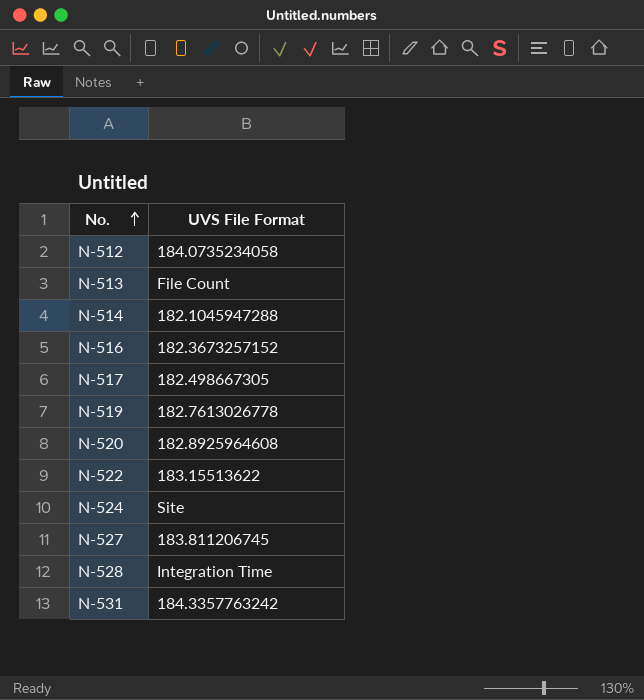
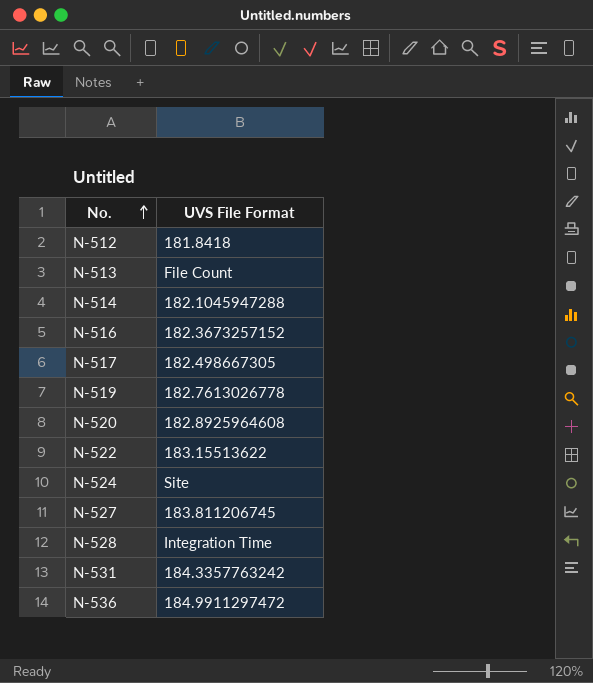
N-512 | UVS File Format: 184.0735234058 -> 181.8418
row N-536: none -> 184.9911297472

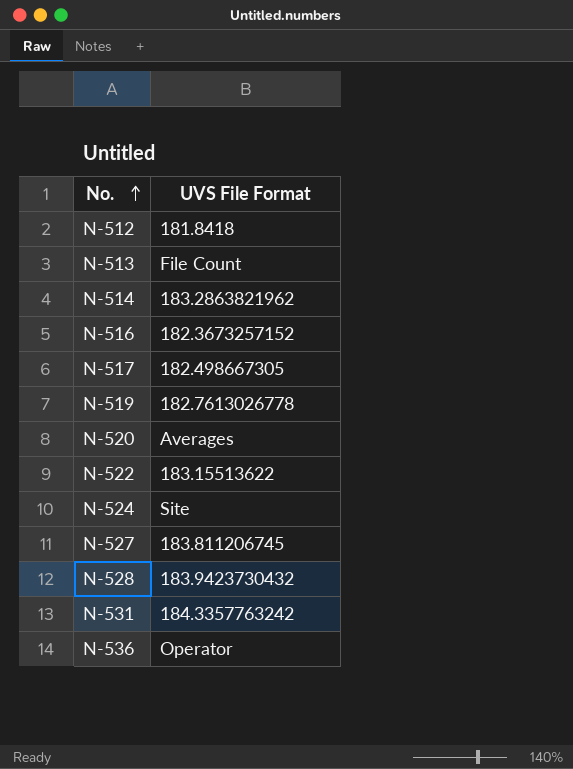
N-514 | UVS File Format: 182.1045947288 -> 183.2863821962
N-520 | UVS File Format: 182.8925964608 -> Averages
N-528 | UVS File Format: Integration Time -> 183.9423730432
N-536 | UVS File Format: 184.9911297472 -> Operator

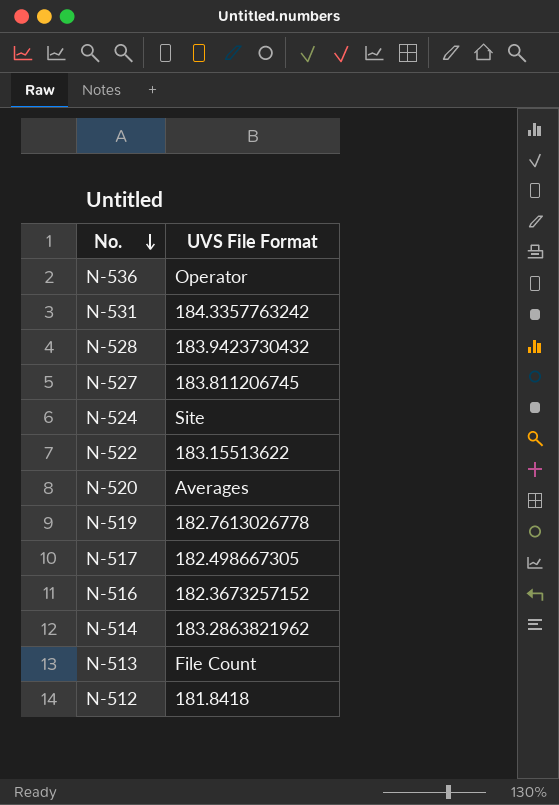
row order: No. ascending -> No. descending

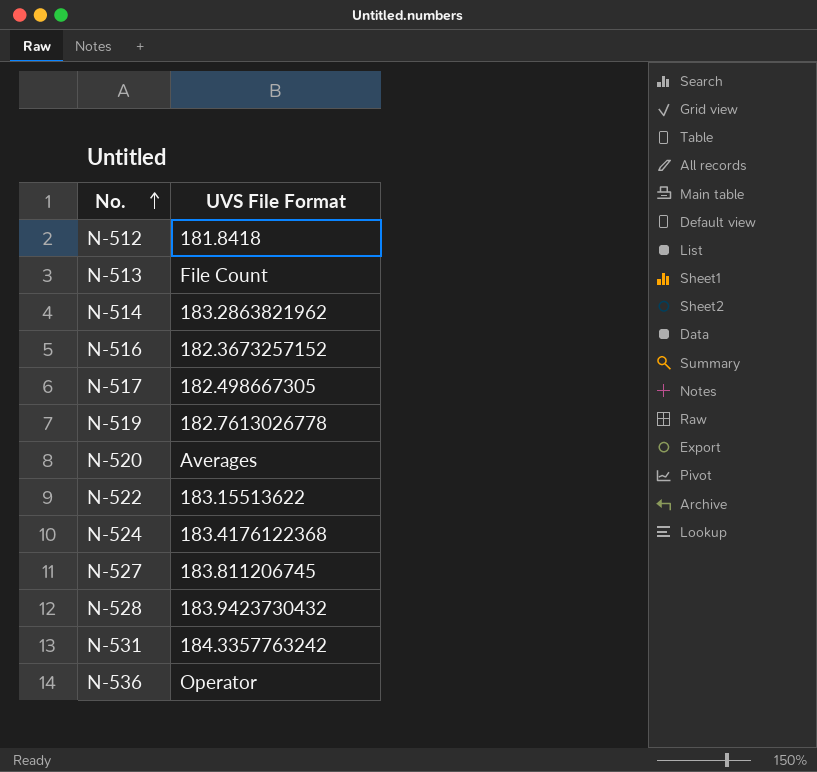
row order: No. descending -> No. ascending
N-524 | UVS File Format: Site -> 183.4176122368

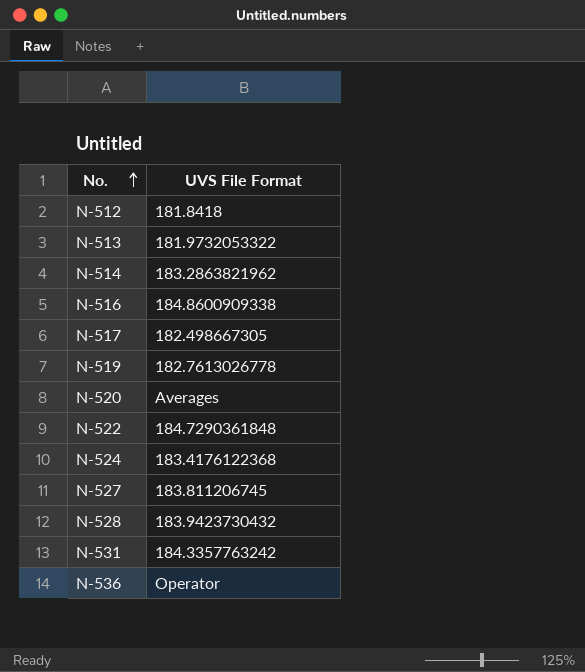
N-513 | UVS File Format: File Count -> 181.9732053322
N-516 | UVS File Format: 182.3673257152 -> 184.8600909338
N-522 | UVS File Format: 183.15513622 -> 184.7290361848

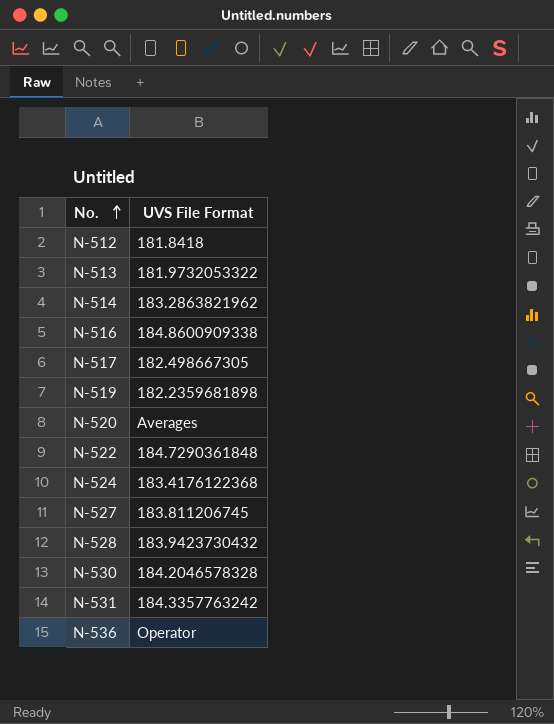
N-519 | UVS File Format: 182.7613026778 -> 182.2359681898
row N-530: none -> 184.2046578328

